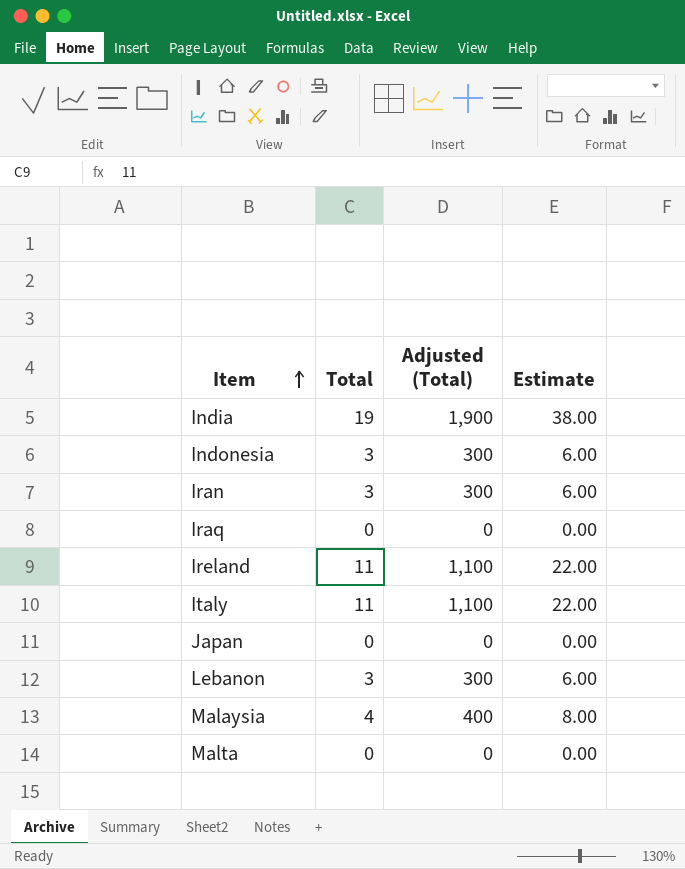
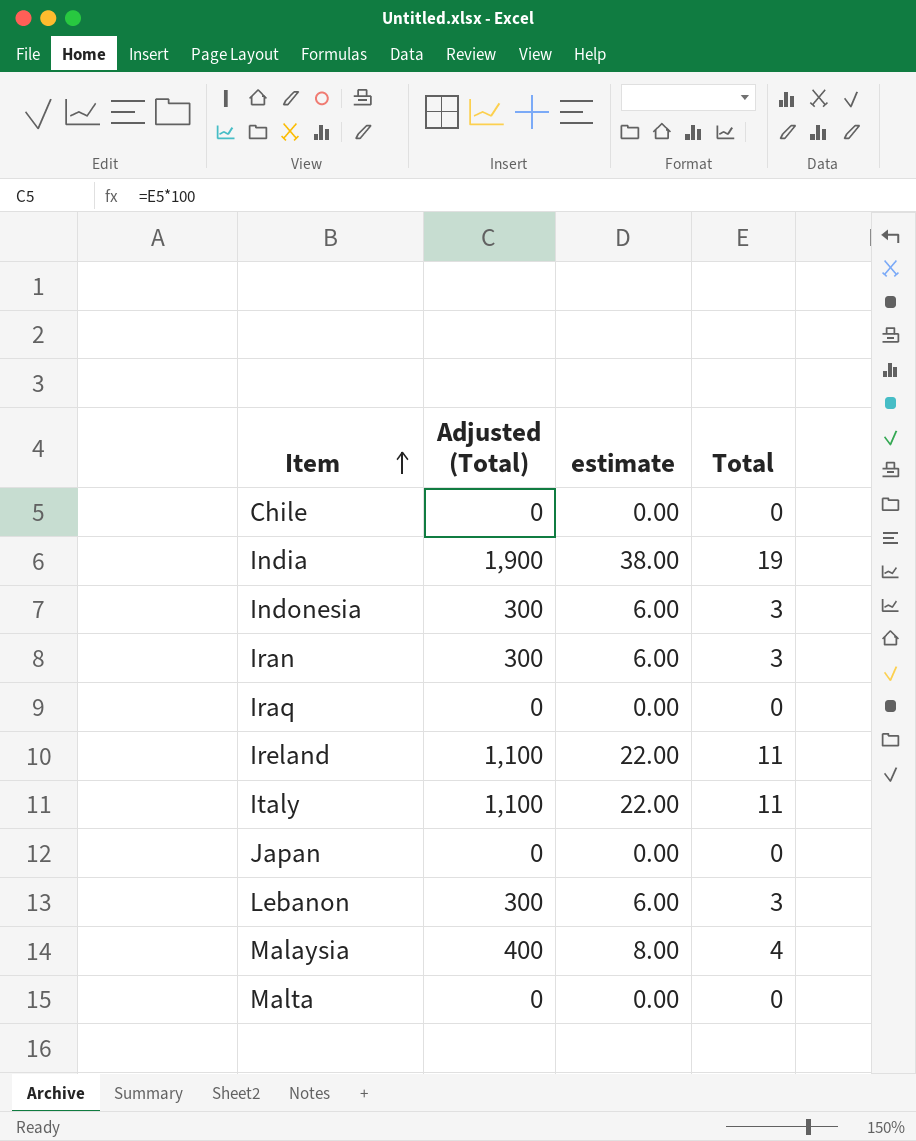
column name: Estimate -> estimate
column Total | position: 2 -> 4
row Chile: none -> 0 | 0.00 | 0

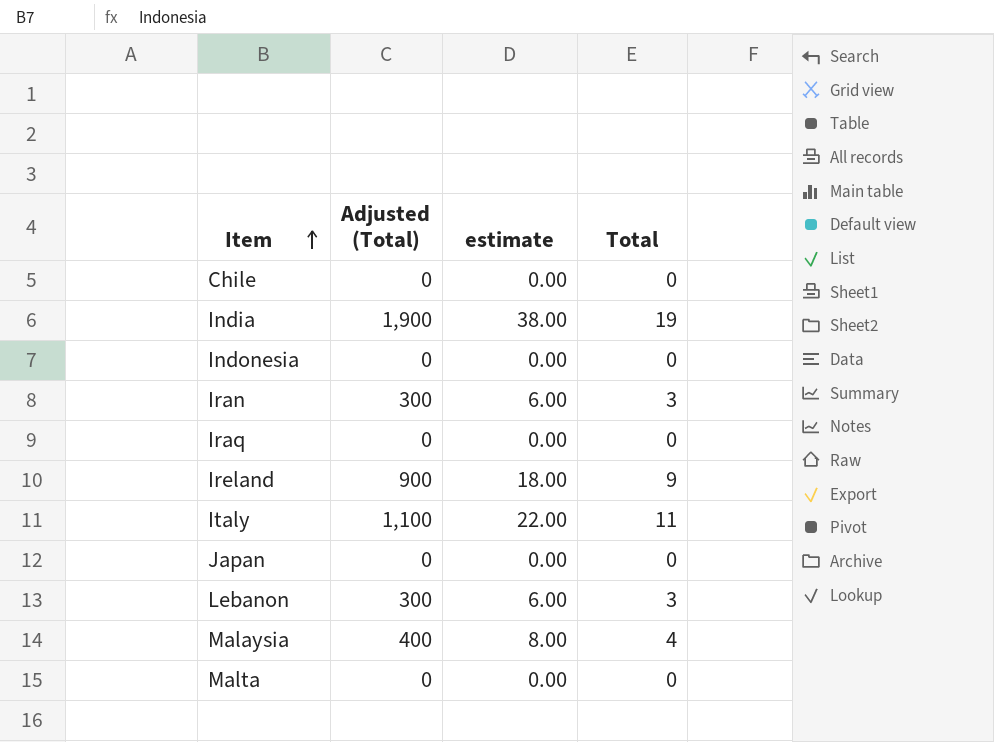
Indonesia | Adjusted (Total): 300 -> 0
Indonesia | estimate: 6.00 -> 0.00
Indonesia | Total: 3 -> 0
Ireland | Adjusted (Total): 1,100 -> 900
Ireland | estimate: 22.00 -> 18.00
Ireland | Total: 11 -> 9

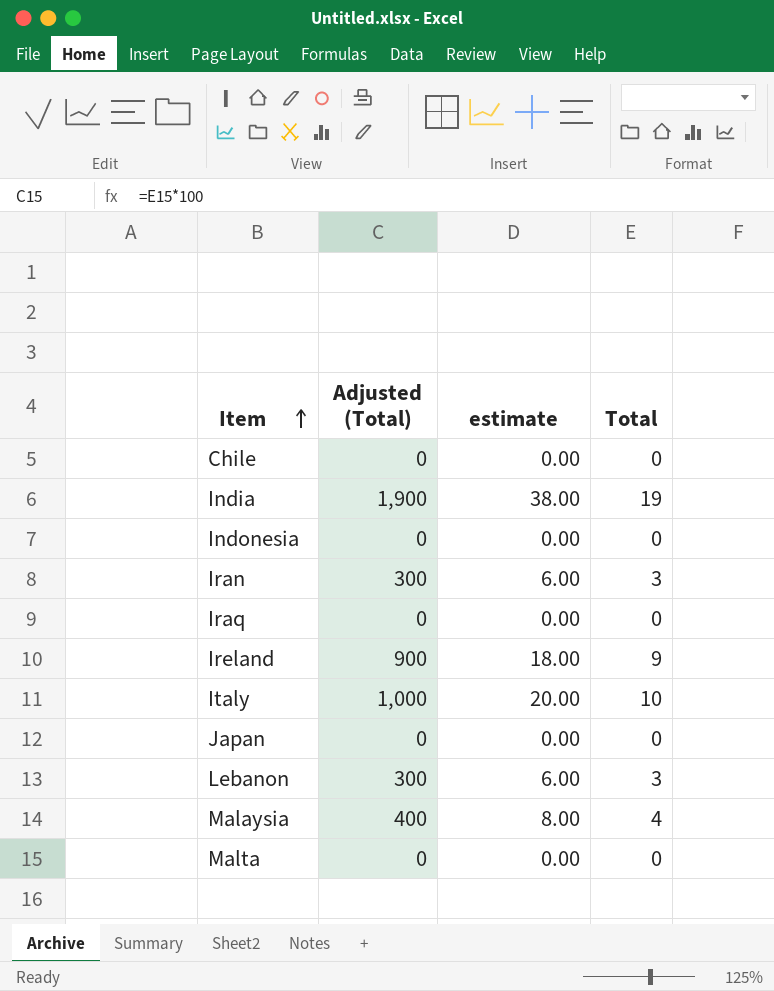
Italy | Adjusted (Total): 1,100 -> 1,000
Italy | estimate: 22.00 -> 20.00
Italy | Total: 11 -> 10

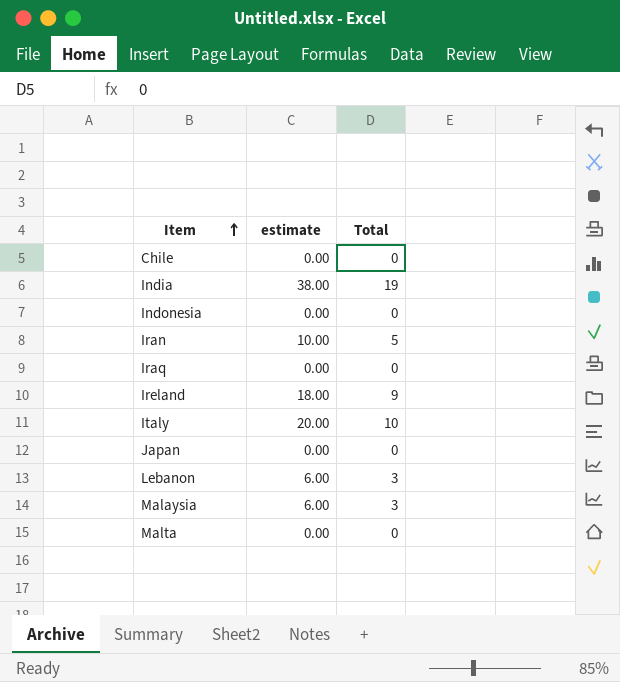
column Adjusted (Total) | formula: [Total] * 100 -> none
Iran | estimate: 6.00 -> 10.00
Iran | Total: 3 -> 5
Malaysia | estimate: 8.00 -> 6.00
Malaysia | Total: 4 -> 3

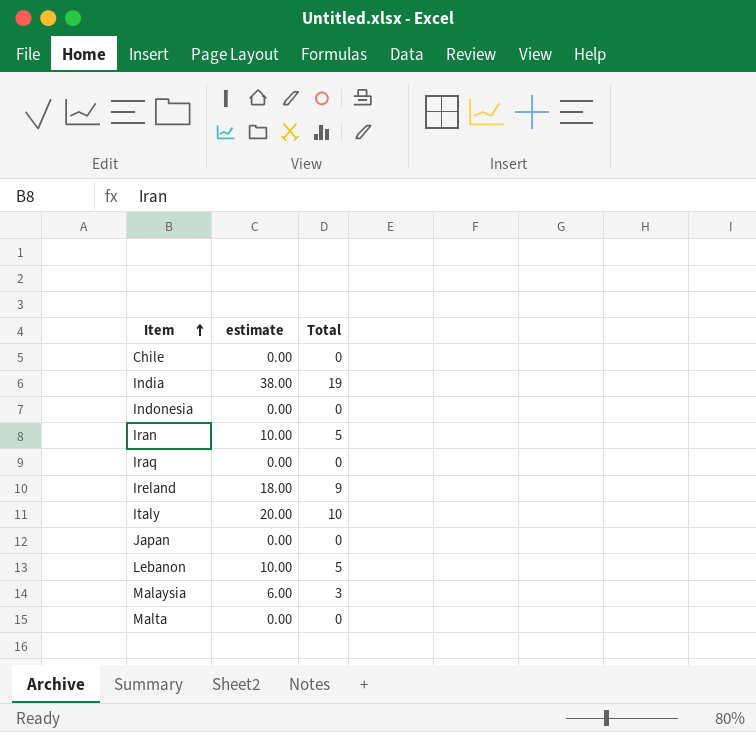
Lebanon | estimate: 6.00 -> 10.00
Lebanon | Total: 3 -> 5

